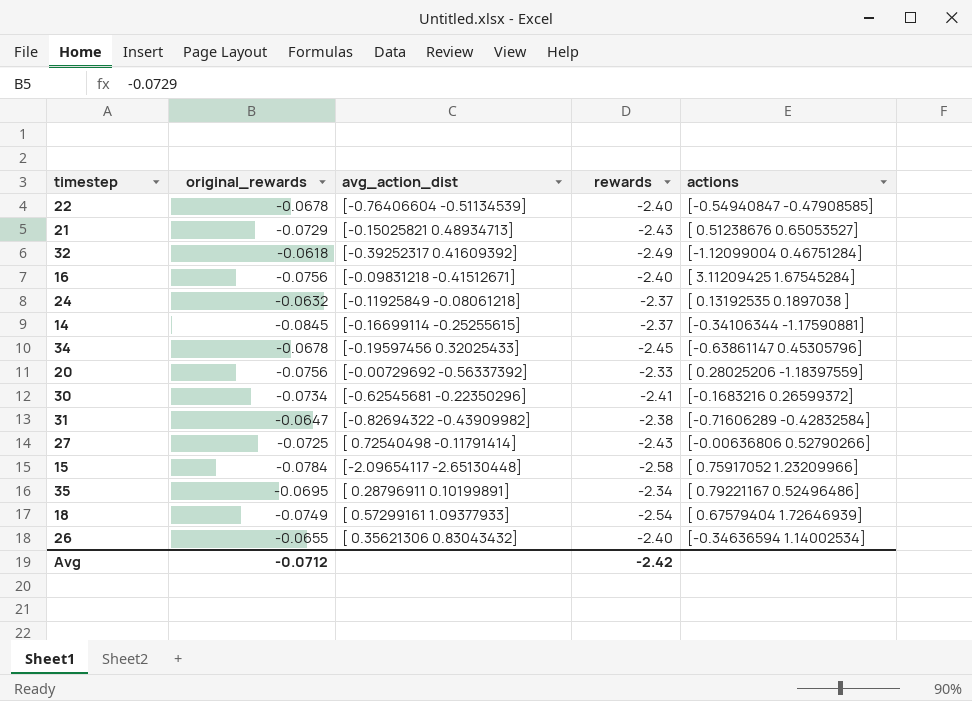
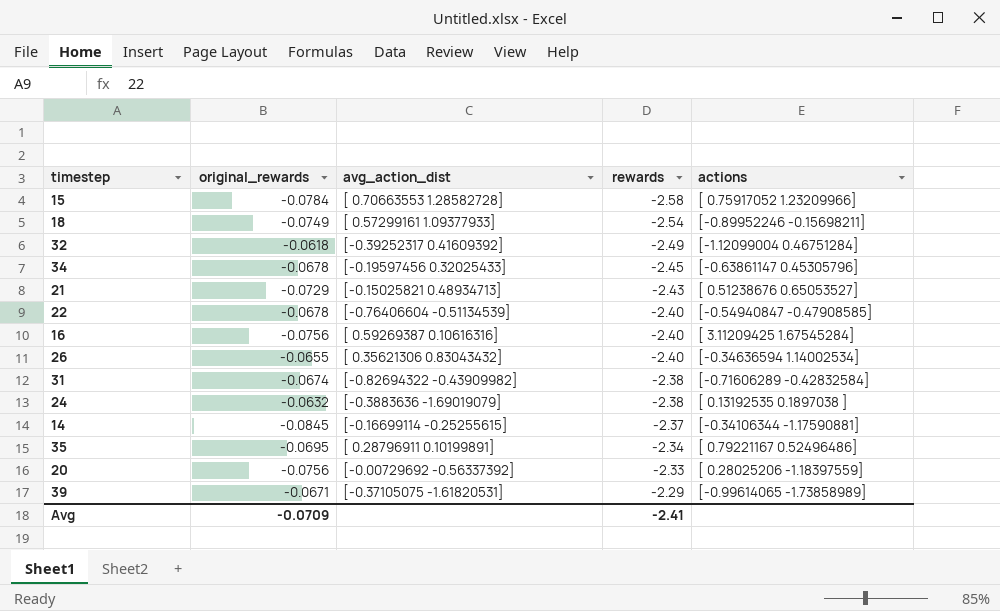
row order: none -> rewards ascending
row 30: -0.0734 | [-0.62545681 -0.22350296] | -2.41 | [-0.1683216 0.26599372] -> none
row 27: -0.0725 | [ 0.72540498 -0.11791414] | -2.43 | [-0.00636806 0.52790266] -> none
15 | avg_action_dist: [-2.09654117 -2.65130448] -> [ 0.70663553 1.28582728]
18 | actions: [ 0.67579404 1.72646939] -> [-0.89952246 -0.15698211]
16 | avg_action_dist: [-0.09831218 -0.41512671] -> [ 0.59269387 0.10616316]
31 | original_rewards: -0.0647 -> -0.0674
24 | avg_action_dist: [-0.11925849 -0.08061218] -> [-0.3883636 -1.69019079]
24 | rewards: -2.37 -> -2.38
row 39: none -> -0.0671 | [-0.37105075 -1.61820531] | -2.29 | [-0.99614065 -1.73858989]
Avg | original_rewards: -0.0712 -> -0.0709
Avg | rewards: -2.42 -> -2.41

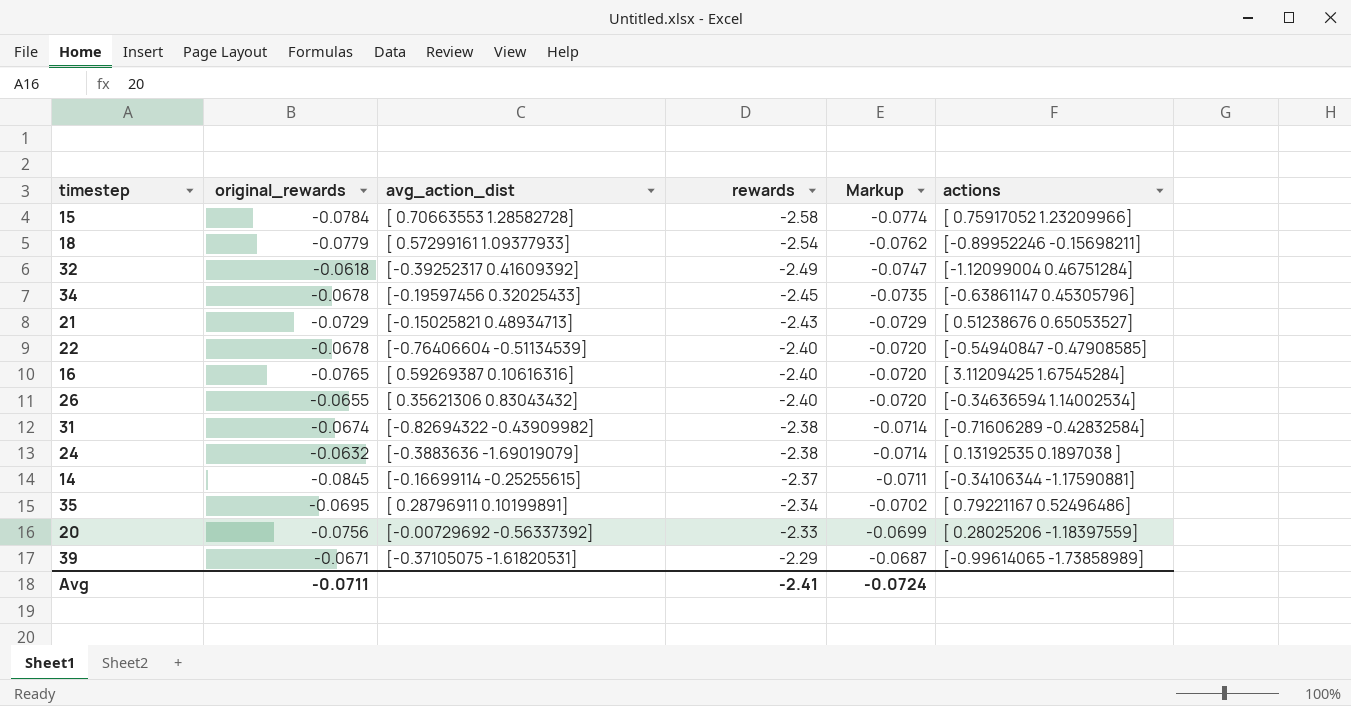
column Markup | formula: none -> [rewards] * 0.03
18 | original_rewards: -0.0749 -> -0.0779
16 | original_rewards: -0.0756 -> -0.0765
Avg | original_rewards: -0.0709 -> -0.0711

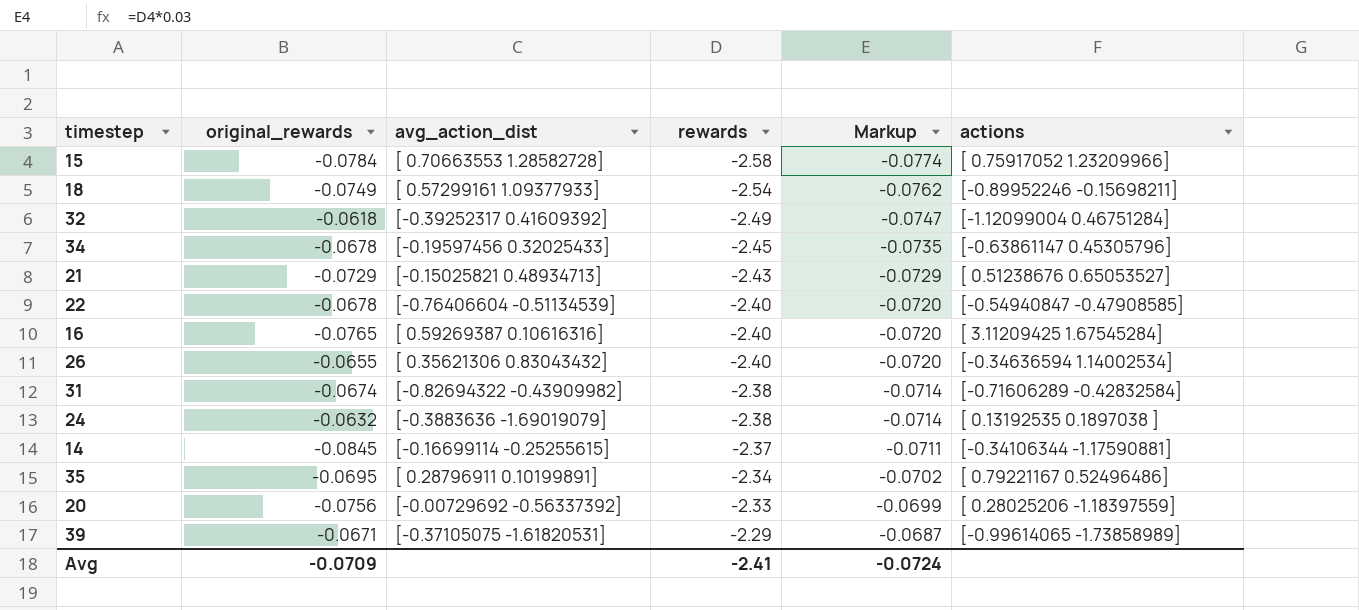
18 | original_rewards: -0.0779 -> -0.0749
Avg | original_rewards: -0.0711 -> -0.0709

